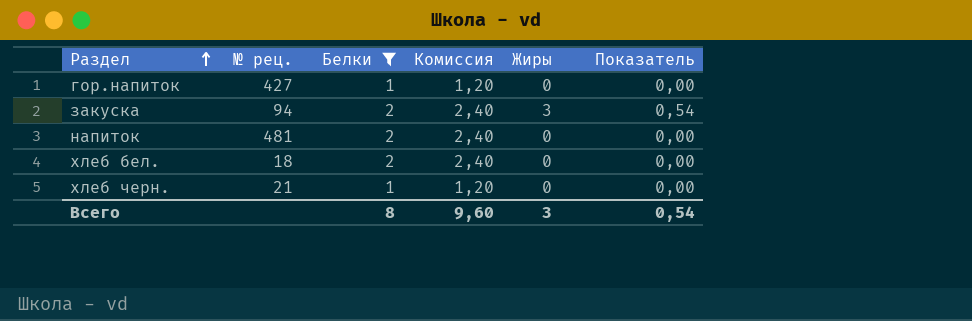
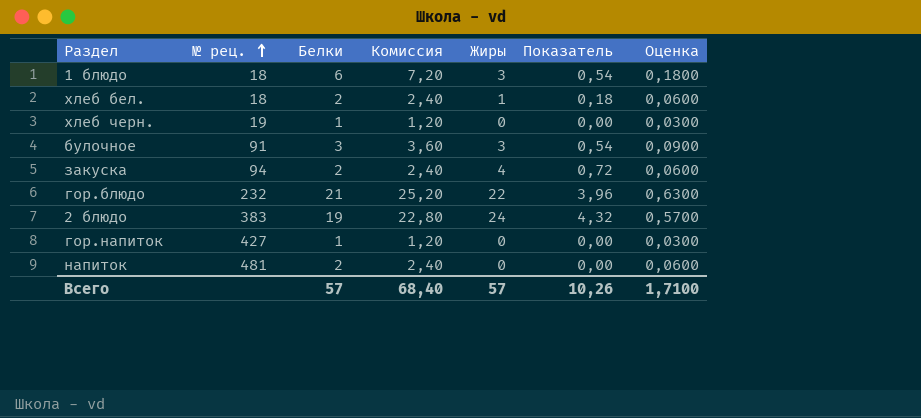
filter: Белки <= 2 -> none
row order: Раздел ascending -> № рец. ascending
column Оценка | formula: none -> [Белки] * 0,03
хлеб бел. | Жиры: 0 -> 1
хлеб бел. | Показатель: 0,00 -> 0,18
хлеб черн. | № рец.: 21 -> 19
закуска | Жиры: 3 -> 4
закуска | Показатель: 0,54 -> 0,72
Всего | Белки: 8 -> 57
Всего | Комиссия: 9,60 -> 68,40
Всего | Жиры: 3 -> 57
Всего | Показатель: 0,54 -> 10,26

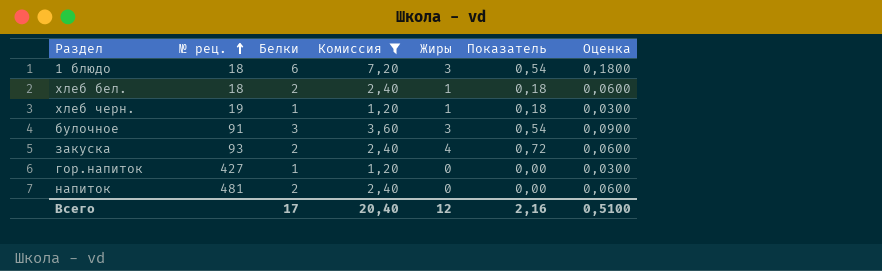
filter: none -> Комиссия <= 7,20
хлеб черн. | Жиры: 0 -> 1
хлеб черн. | Показатель: 0,00 -> 0,18
закуска | № рец.: 94 -> 93
Всего | Белки: 57 -> 17
Всего | Комиссия: 68,40 -> 20,40
Всего | Жиры: 57 -> 12
Всего | Показатель: 10,26 -> 2,16
Всего | Оценка: 1,7100 -> 0,5100

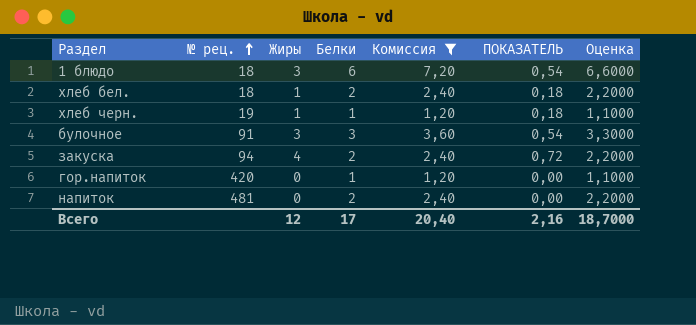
column Жиры | position: 5 -> 3
column name: Показатель -> ПОКАЗАТЕЛЬ
column Оценка | formula: [Белки] * 0,03 -> [Белки] * 1,1
закуска | № рец.: 93 -> 94
гор.напиток | № рец.: 427 -> 420
Всего | Оценка: 0,5100 -> 18,7000

